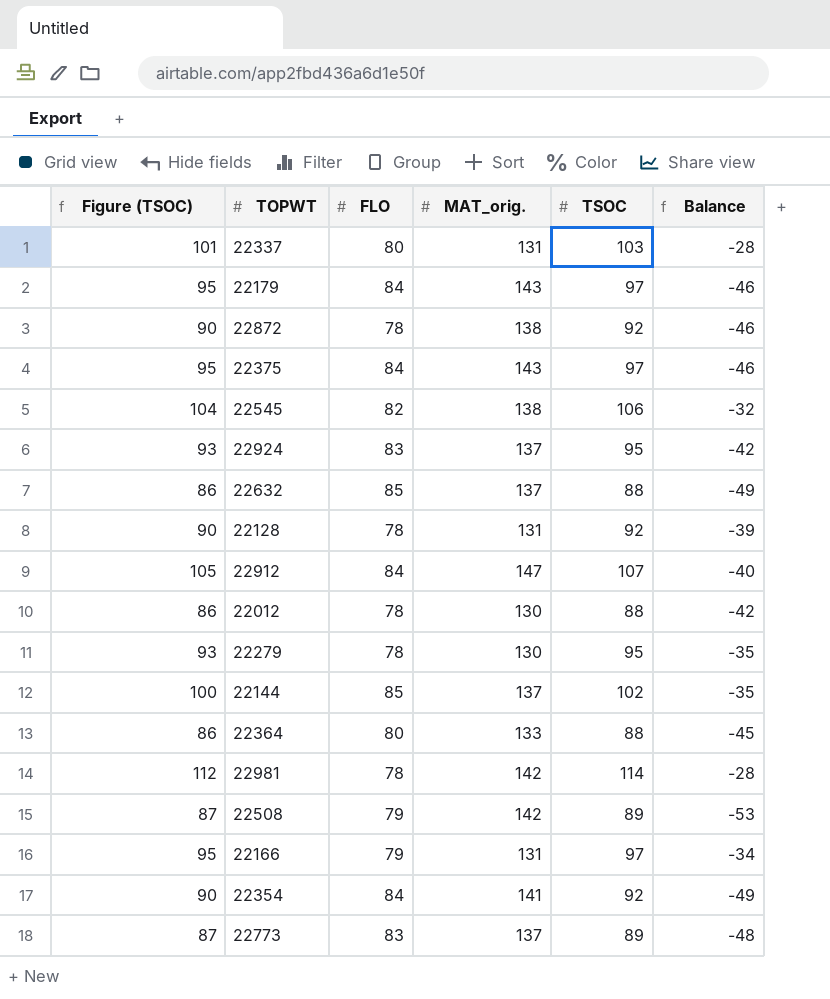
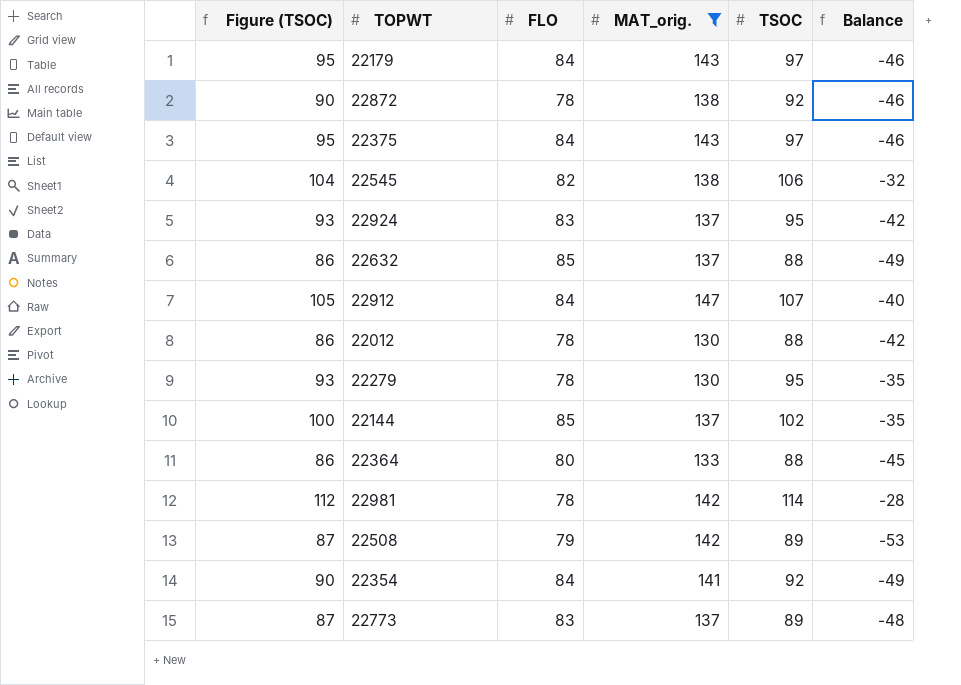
filter: none -> MAT_orig. != 131

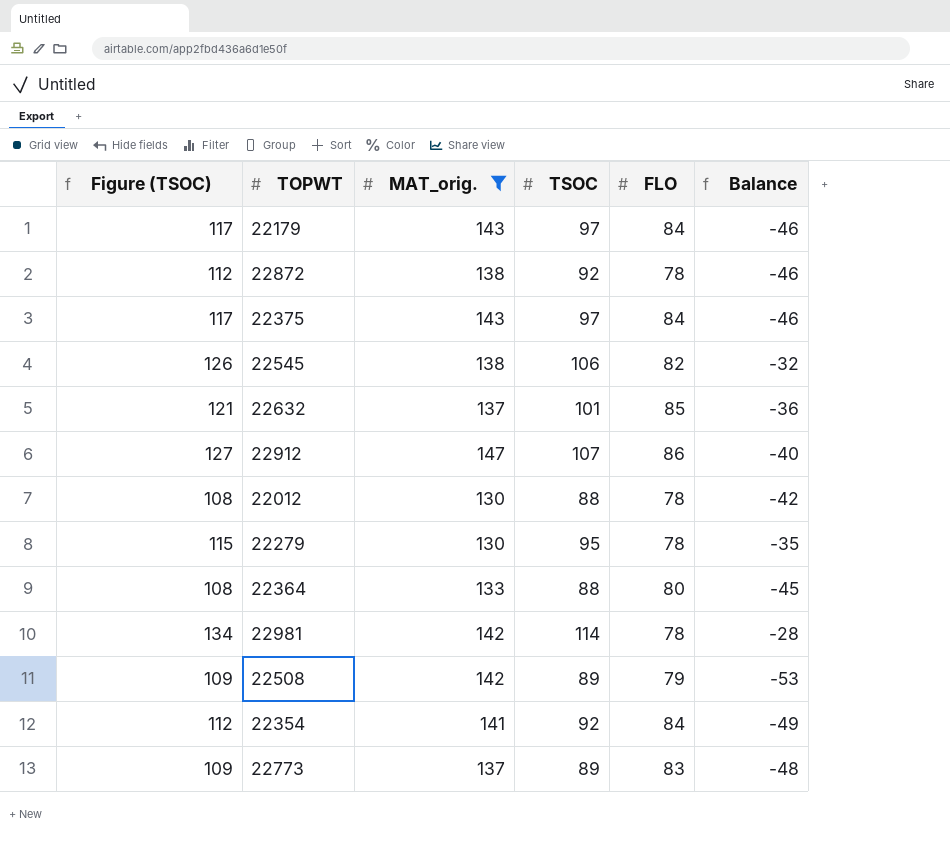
column Figure (TSOC) | formula: [TSOC] - 2 -> [TSOC] + 20
column FLO | position: 3 -> 5
row 22924: 93 | 83 | 137 | 95 | -42 -> none
row 22144: 100 | 85 | 137 | 102 | -35 -> none
22632 | TSOC: 88 -> 101
22632 | Balance: -49 -> -36
22912 | FLO: 84 -> 86

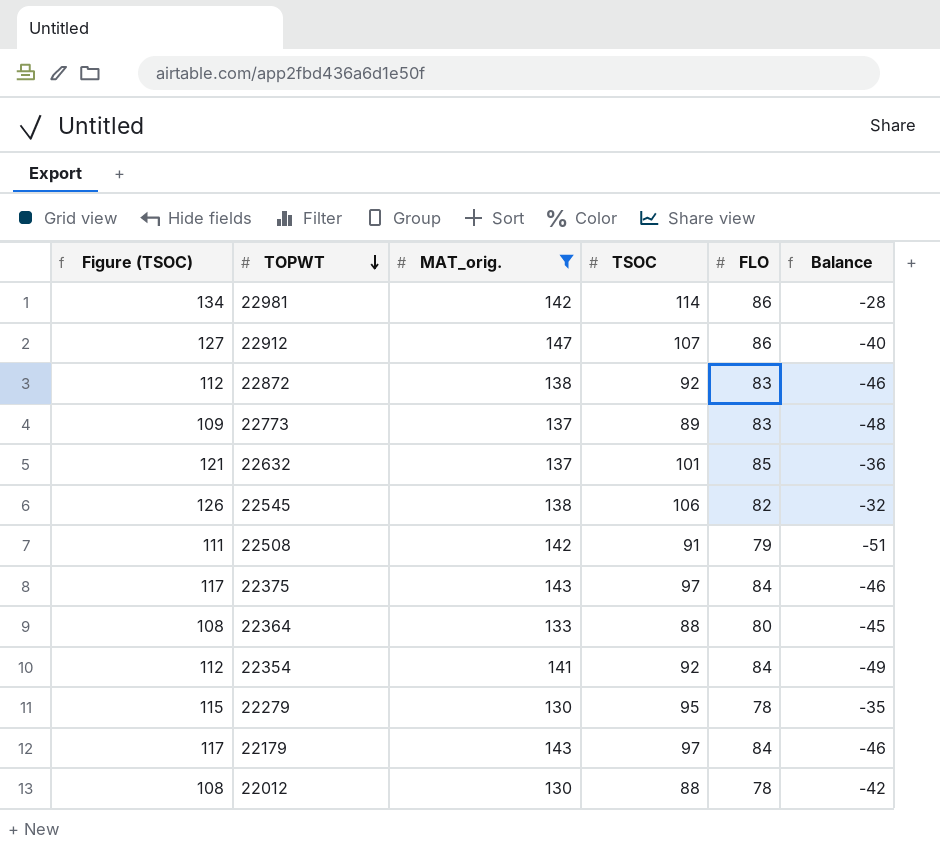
row order: none -> TOPWT descending
22981 | FLO: 78 -> 86
22872 | FLO: 78 -> 83
22508 | Figure (TSOC): 109 -> 111
22508 | TSOC: 89 -> 91
22508 | Balance: -53 -> -51

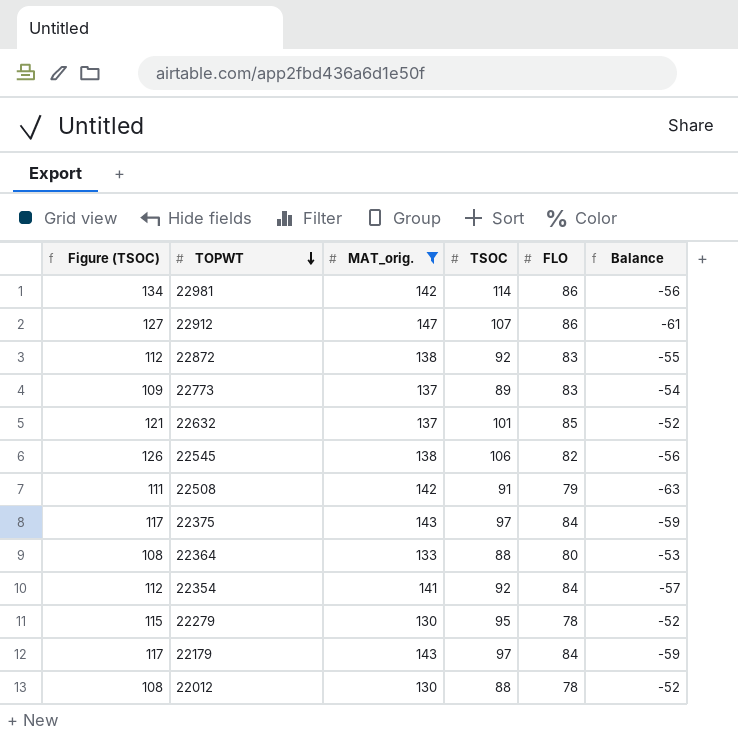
column Balance | formula: [TSOC] - [MAT_orig.] -> [FLO] - [MAT_orig.]

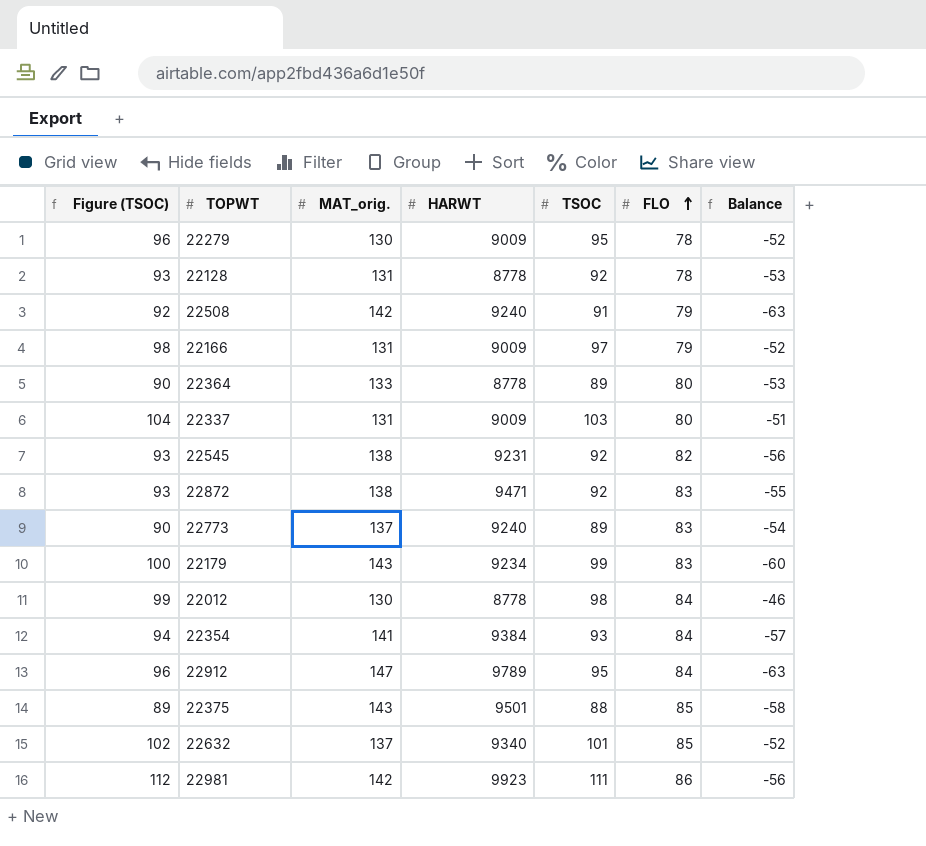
filter: MAT_orig. != 131 -> none
row order: TOPWT descending -> FLO ascending
column Figure (TSOC) | formula: [TSOC] + 20 -> [TSOC] + 1
column HARWT | position: none -> 4
22364 | TSOC: 88 -> 89
22545 | TSOC: 106 -> 92
22179 | TSOC: 97 -> 99
22179 | FLO: 84 -> 83
22179 | Balance: -59 -> -60
22012 | TSOC: 88 -> 98
22012 | FLO: 78 -> 84
22012 | Balance: -52 -> -46
22354 | TSOC: 92 -> 93
22912 | TSOC: 107 -> 95
22912 | FLO: 86 -> 84
22912 | Balance: -61 -> -63
22375 | TSOC: 97 -> 88
22375 | FLO: 84 -> 85
22375 | Balance: -59 -> -58
22981 | TSOC: 114 -> 111

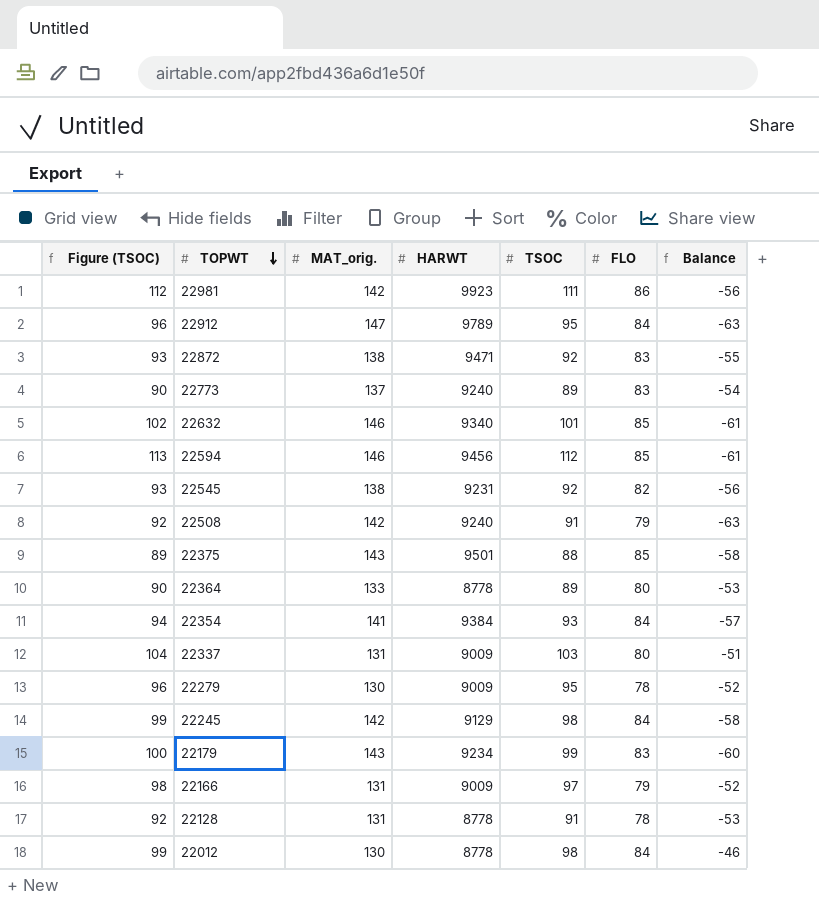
row order: FLO ascending -> TOPWT descending
22632 | MAT_orig.: 137 -> 146
22632 | Balance: -52 -> -61
row 22594: none -> 113 | 146 | 9456 | 112 | 85 | -61
row 22245: none -> 99 | 142 | 9129 | 98 | 84 | -58
22128 | Figure (TSOC): 93 -> 92
22128 | TSOC: 92 -> 91

